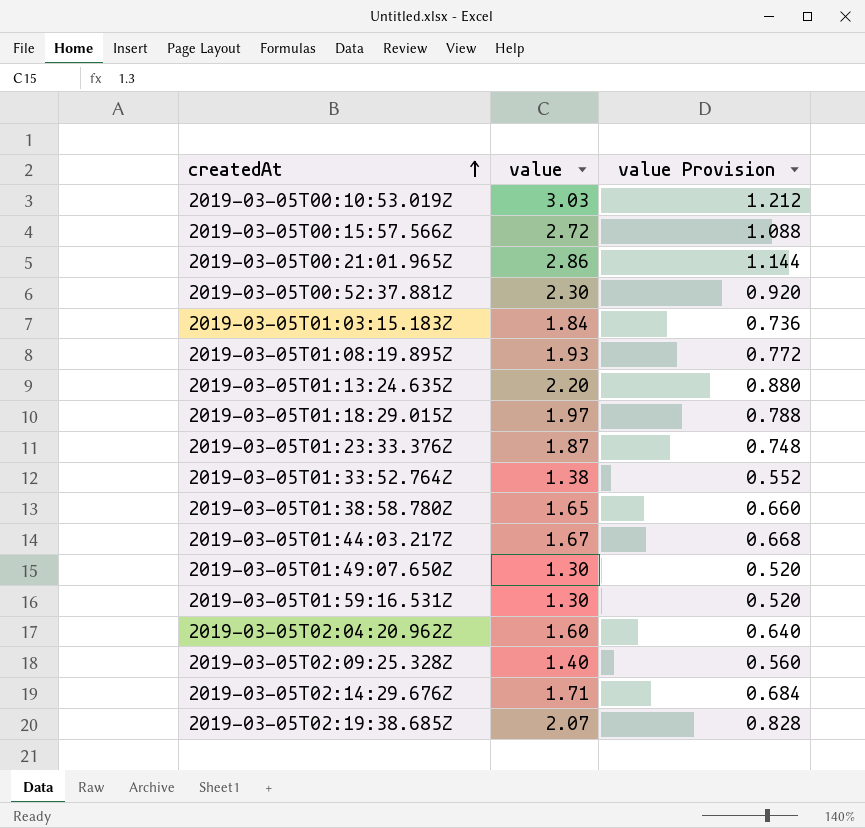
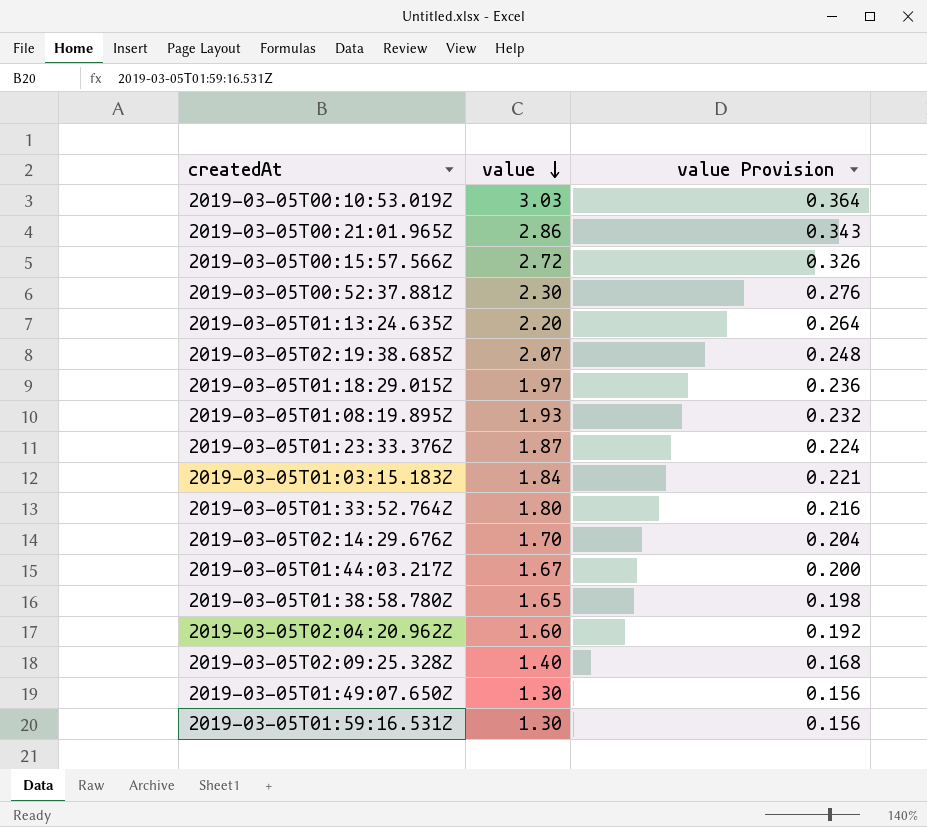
row order: createdAt ascending -> value descending
column value Provision | formula: [value] * 0.4 -> [value] * 0.12
2019-03-05T01:33:52.764Z | value: 1.38 -> 1.80
2019-03-05T02:14:29.676Z | value: 1.71 -> 1.70

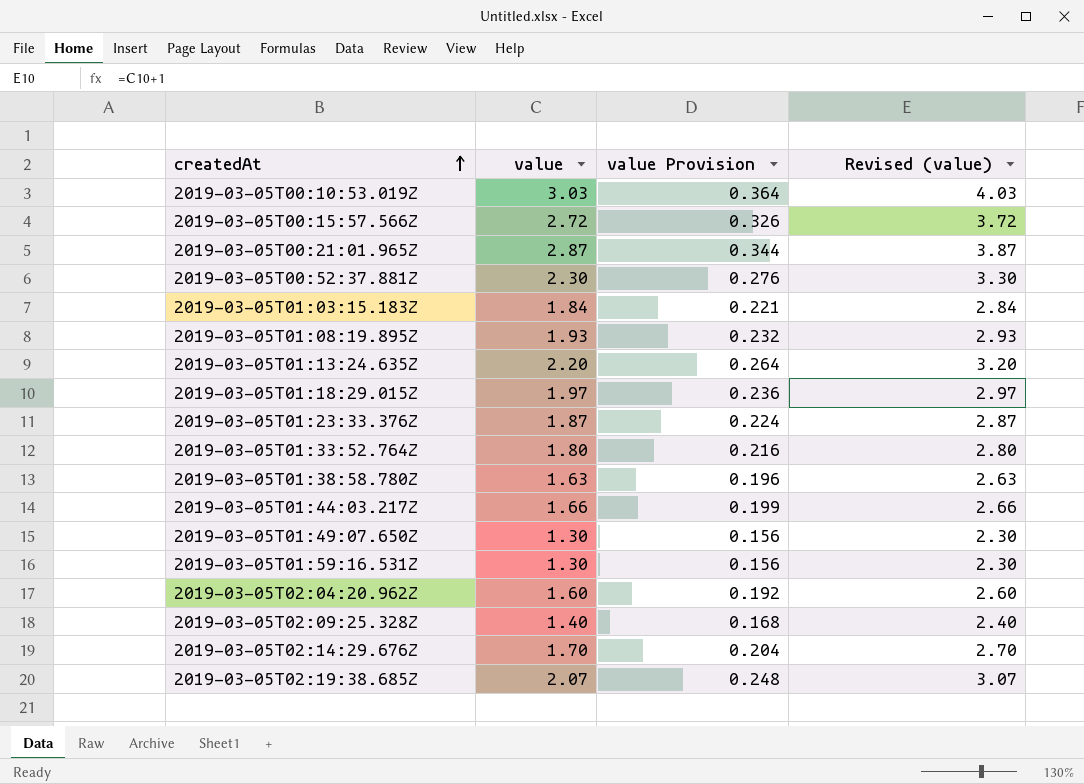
row order: value descending -> createdAt ascending
column Revised (value) | formula: none -> [value] + 1
2019-03-05T00:21:01.965Z | value: 2.86 -> 2.87
2019-03-05T00:21:01.965Z | value Provision: 0.343 -> 0.344
2019-03-05T01:38:58.780Z | value: 1.65 -> 1.63
2019-03-05T01:38:58.780Z | value Provision: 0.198 -> 0.196
2019-03-05T01:44:03.217Z | value: 1.67 -> 1.66
2019-03-05T01:44:03.217Z | value Provision: 0.200 -> 0.199

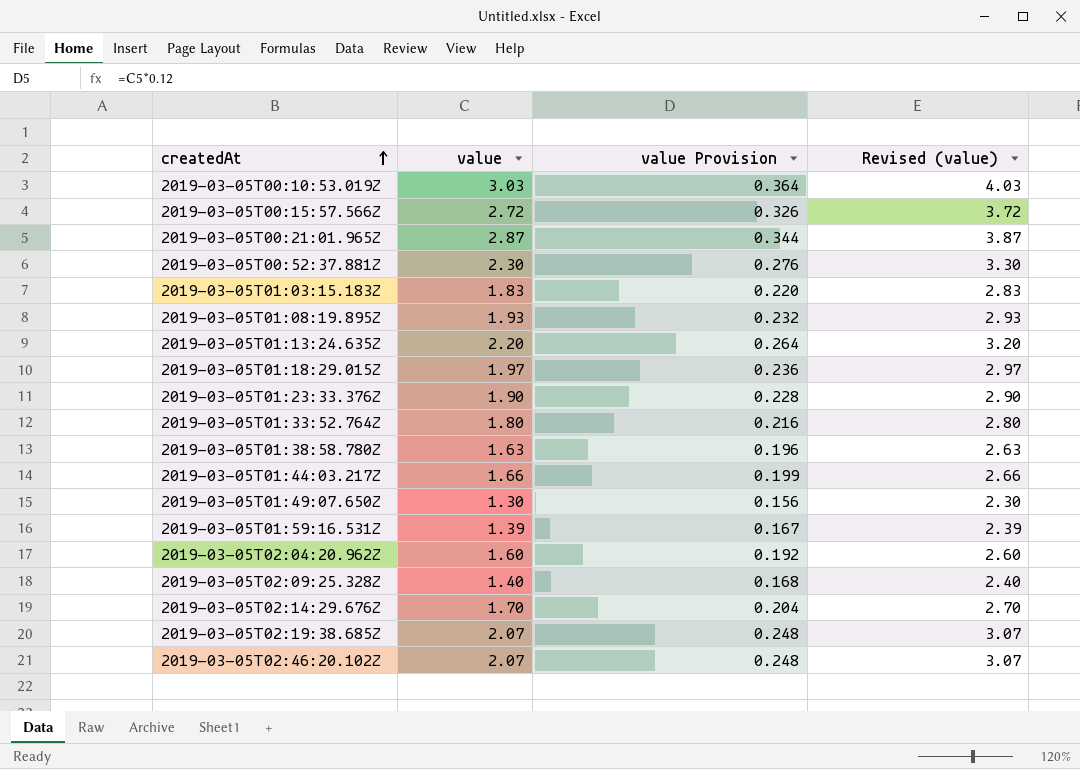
2019-03-05T01:03:15.183Z | value: 1.84 -> 1.83
2019-03-05T01:03:15.183Z | value Provision: 0.221 -> 0.220
2019-03-05T01:03:15.183Z | Revised (value): 2.84 -> 2.83
2019-03-05T01:23:33.376Z | value: 1.87 -> 1.90
2019-03-05T01:23:33.376Z | value Provision: 0.224 -> 0.228
2019-03-05T01:23:33.376Z | Revised (value): 2.87 -> 2.90
2019-03-05T01:59:16.531Z | value: 1.30 -> 1.39
2019-03-05T01:59:16.531Z | value Provision: 0.156 -> 0.167
2019-03-05T01:59:16.531Z | Revised (value): 2.30 -> 2.39
row 2019-03-05T02:46:20.102Z: none -> 2.07 | 0.248 | 3.07

